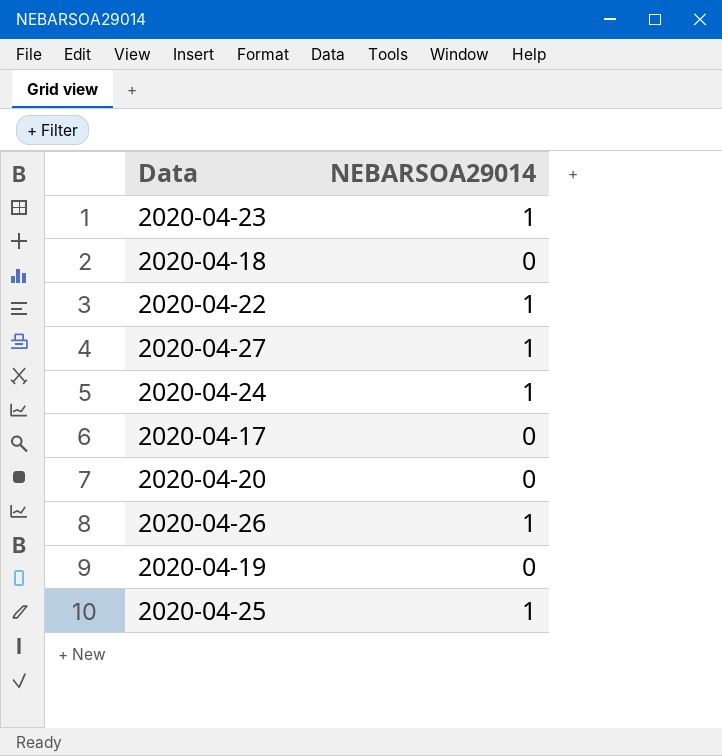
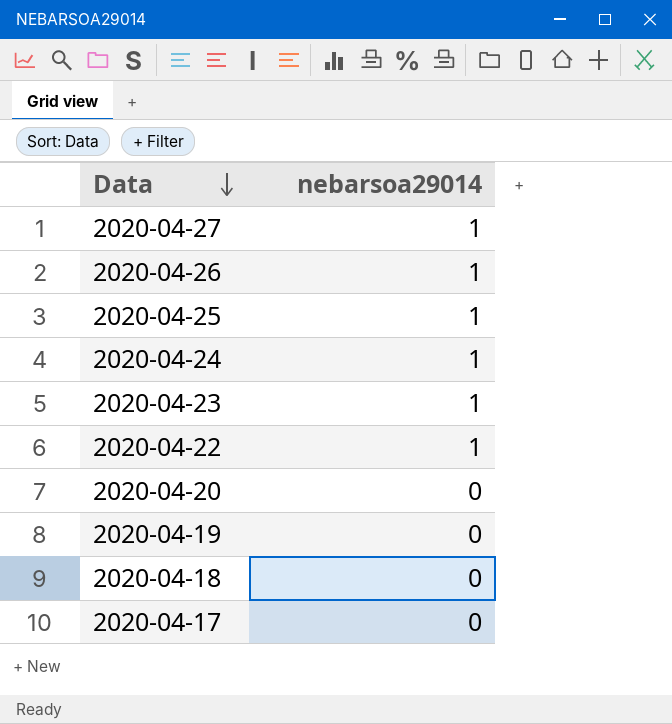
row order: none -> Data descending
column name: NEBARSOA29014 -> nebarsoa29014

